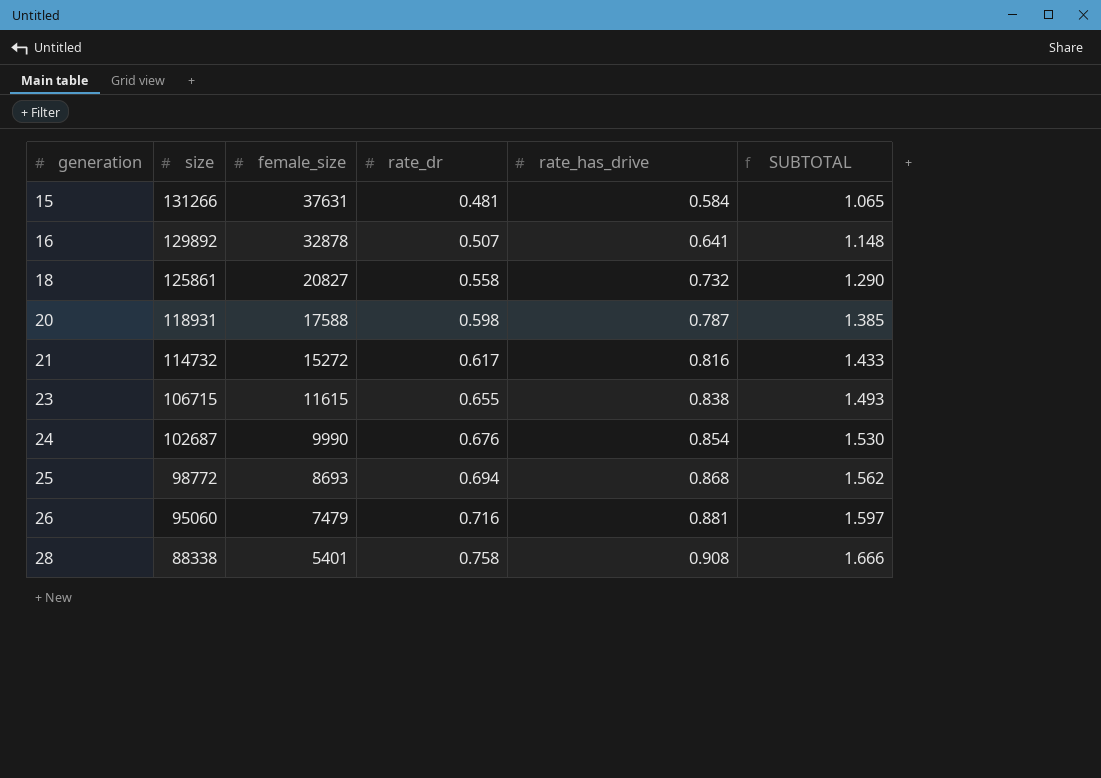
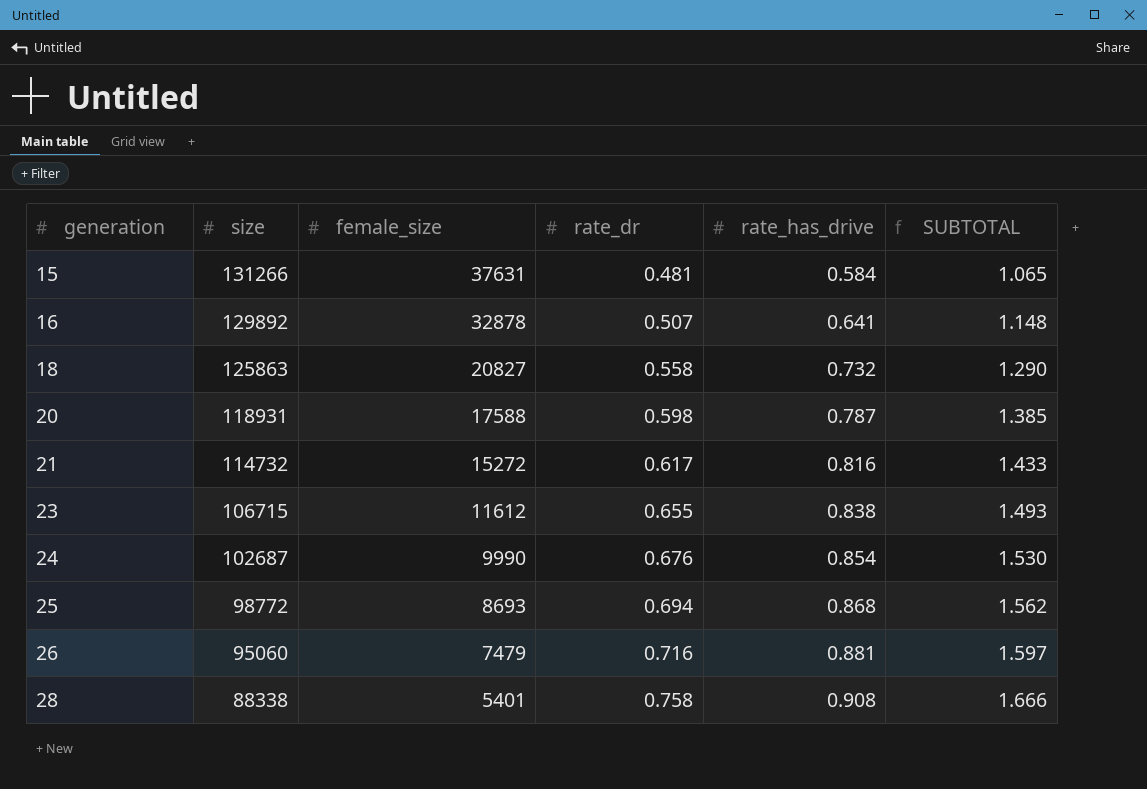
18 | size: 125861 -> 125863
23 | female_size: 11615 -> 11612

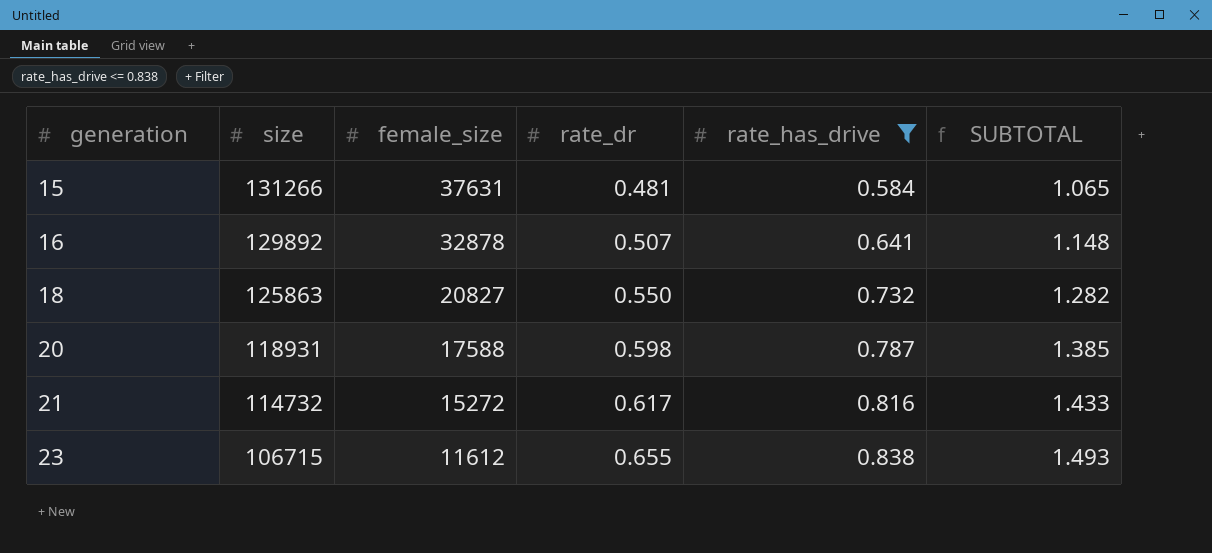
filter: none -> rate_has_drive <= 0.838
18 | rate_dr: 0.558 -> 0.550
18 | SUBTOTAL: 1.290 -> 1.282

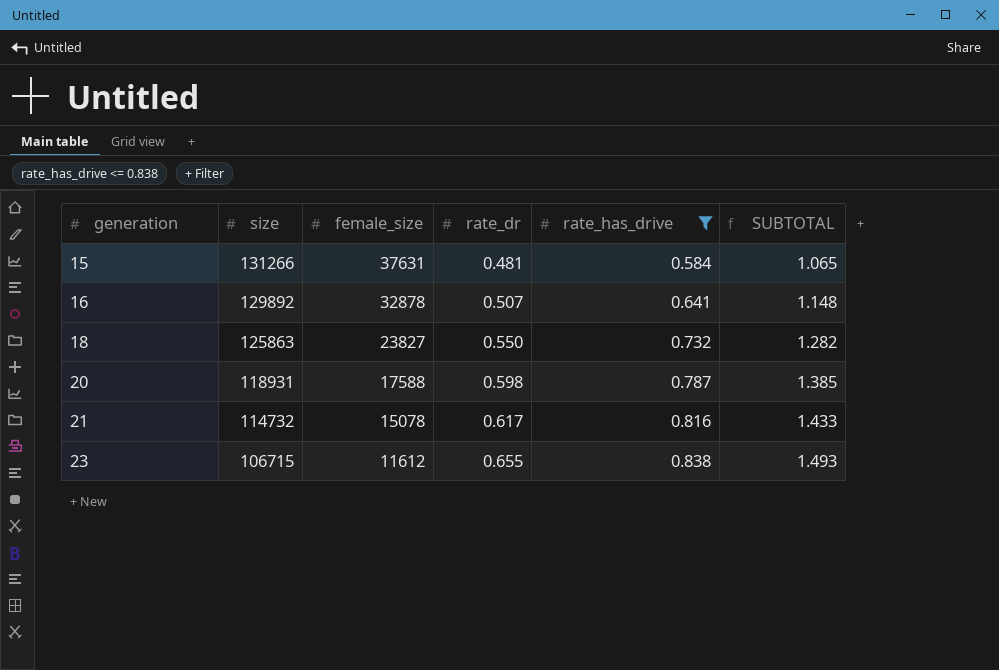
18 | female_size: 20827 -> 23827
21 | female_size: 15272 -> 15078

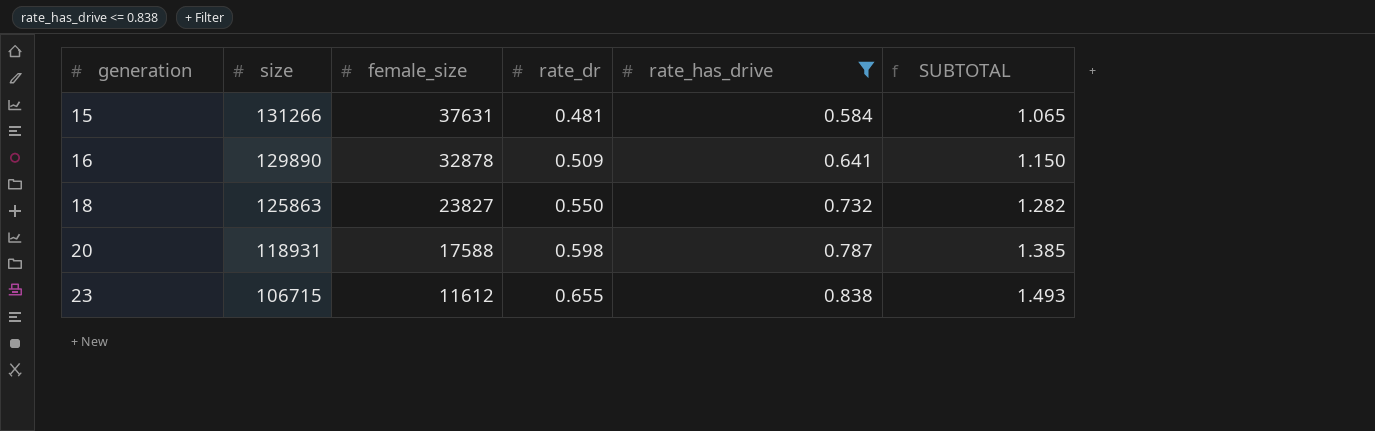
row 21: 114732 | 15078 | 0.617 | 0.816 | 1.433 -> none
16 | size: 129892 -> 129890
16 | rate_dr: 0.507 -> 0.509
16 | SUBTOTAL: 1.148 -> 1.150

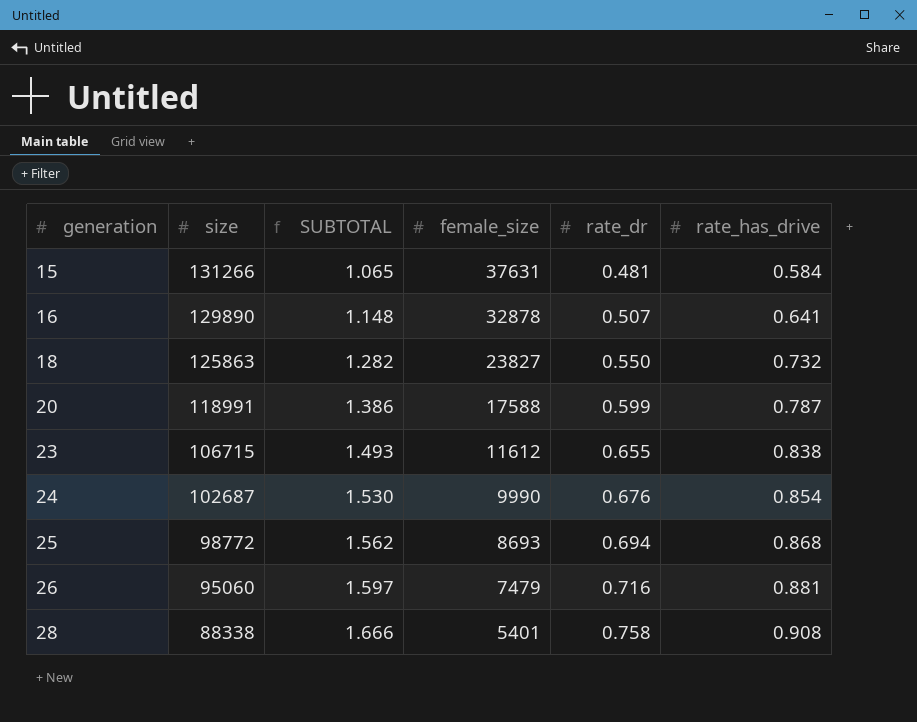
filter: rate_has_drive <= 0.838 -> none
column SUBTOTAL | position: 6 -> 3
16 | SUBTOTAL: 1.150 -> 1.148
16 | rate_dr: 0.509 -> 0.507
20 | size: 118931 -> 118991
20 | SUBTOTAL: 1.385 -> 1.386
20 | rate_dr: 0.598 -> 0.599

